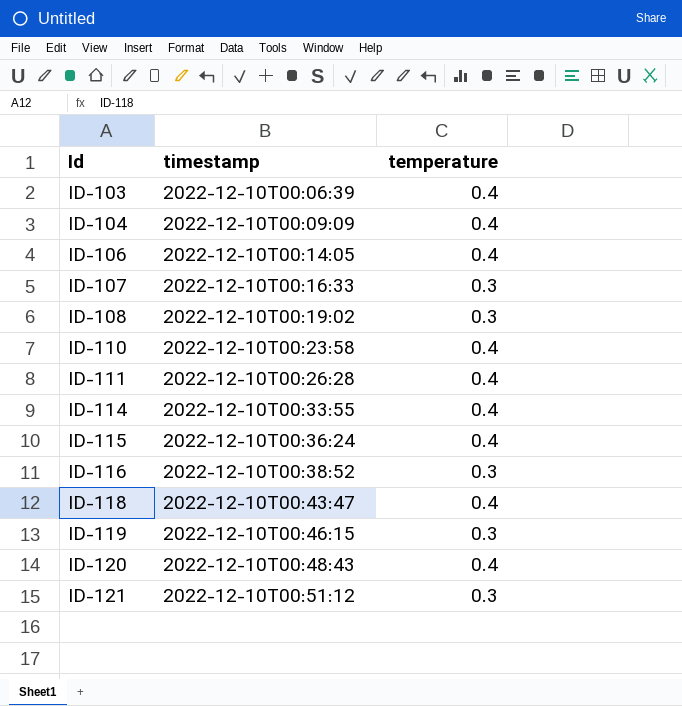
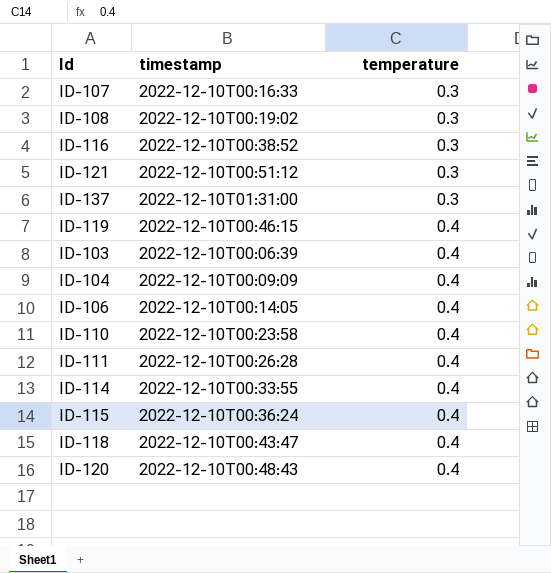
row order: Id ascending -> temperature ascending
row ID-137: none -> 2022-12-10T01:31:00 | 0.3
ID-119 | temperature: 0.3 -> 0.4

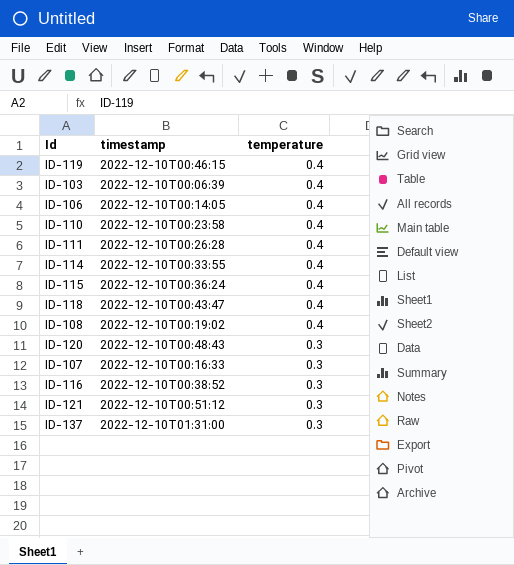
row order: temperature ascending -> temperature descending
row ID-104: 2022-12-10T00:09:09 | 0.4 -> none
ID-108 | temperature: 0.3 -> 0.4
ID-120 | temperature: 0.4 -> 0.3

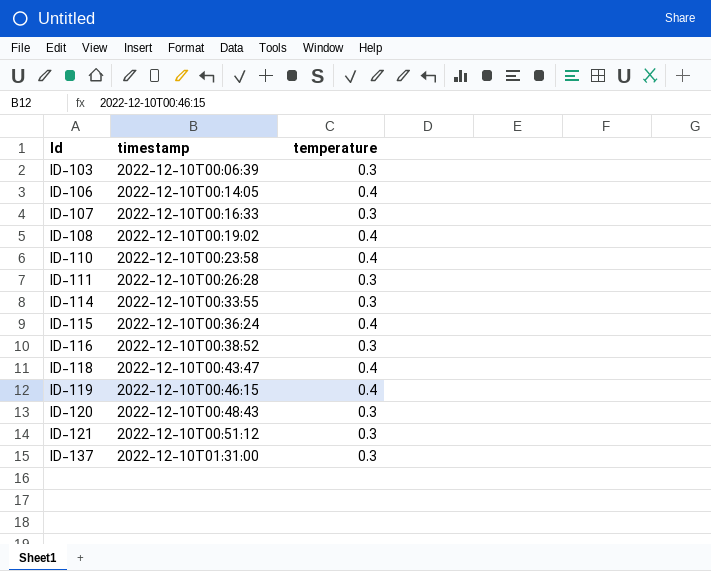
row order: temperature descending -> Id ascending
ID-103 | temperature: 0.4 -> 0.3
ID-111 | temperature: 0.4 -> 0.3
ID-114 | temperature: 0.4 -> 0.3

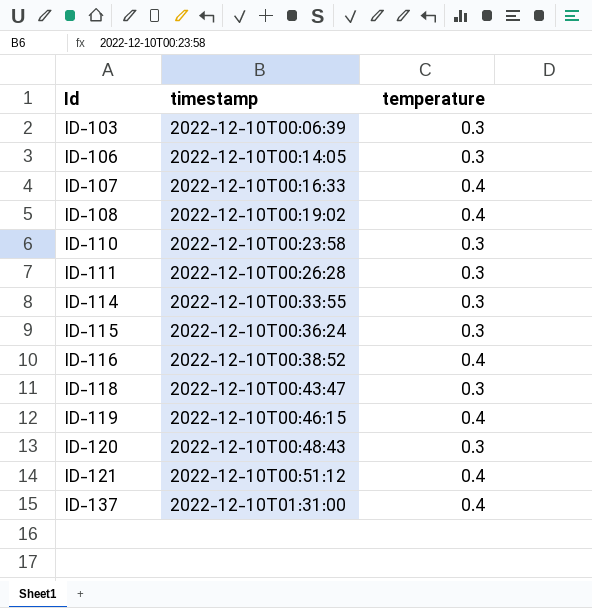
ID-106 | temperature: 0.4 -> 0.3
ID-107 | temperature: 0.3 -> 0.4
ID-110 | temperature: 0.4 -> 0.3
ID-115 | temperature: 0.4 -> 0.3
ID-116 | temperature: 0.3 -> 0.4
ID-118 | temperature: 0.4 -> 0.3
ID-121 | temperature: 0.3 -> 0.4
ID-137 | temperature: 0.3 -> 0.4

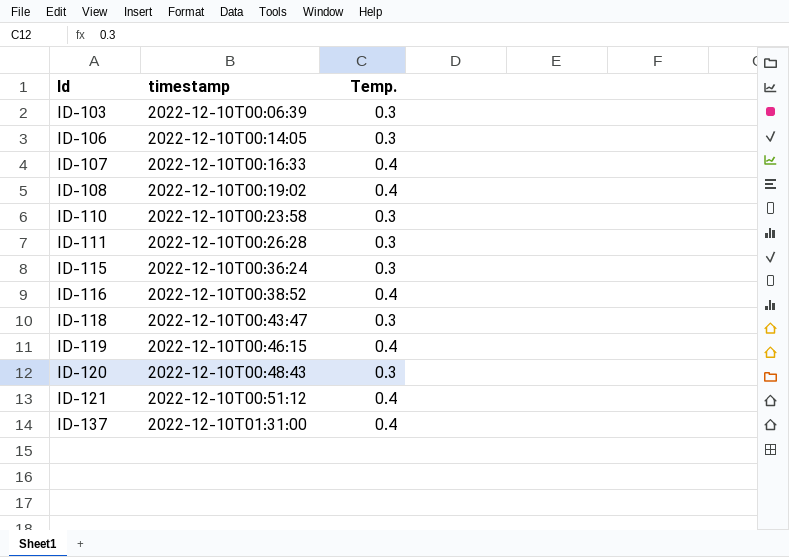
column name: temperature -> Temp.
row ID-114: 2022-12-10T00:33:55 | 0.3 -> none

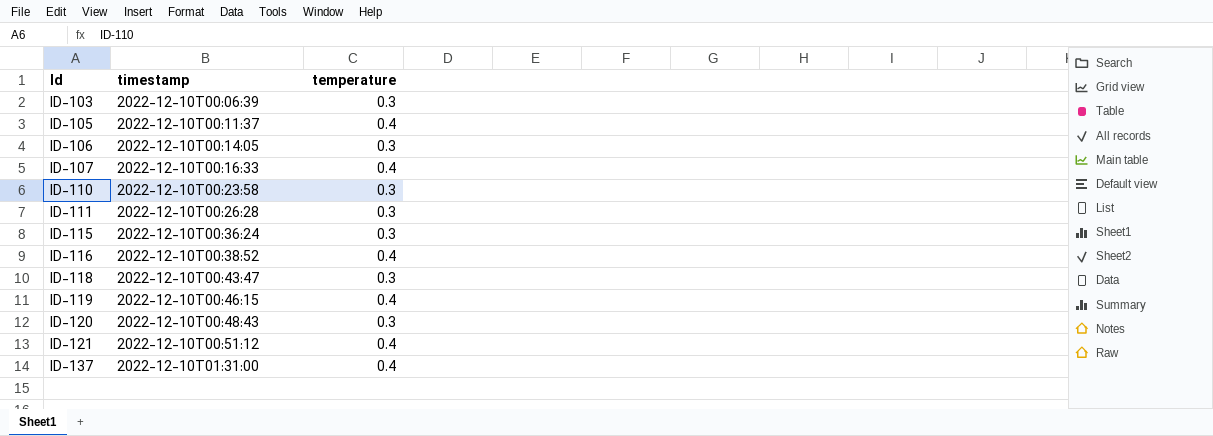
column name: Temp. -> temperature
row ID-108: 2022-12-10T00:19:02 | 0.4 -> none
row ID-105: none -> 2022-12-10T00:11:37 | 0.4

